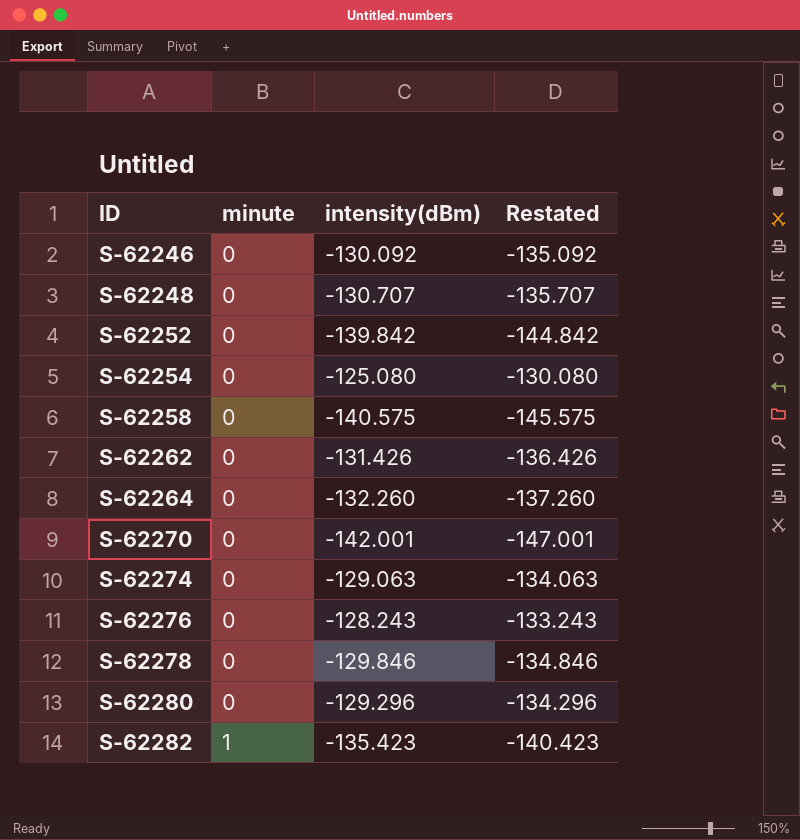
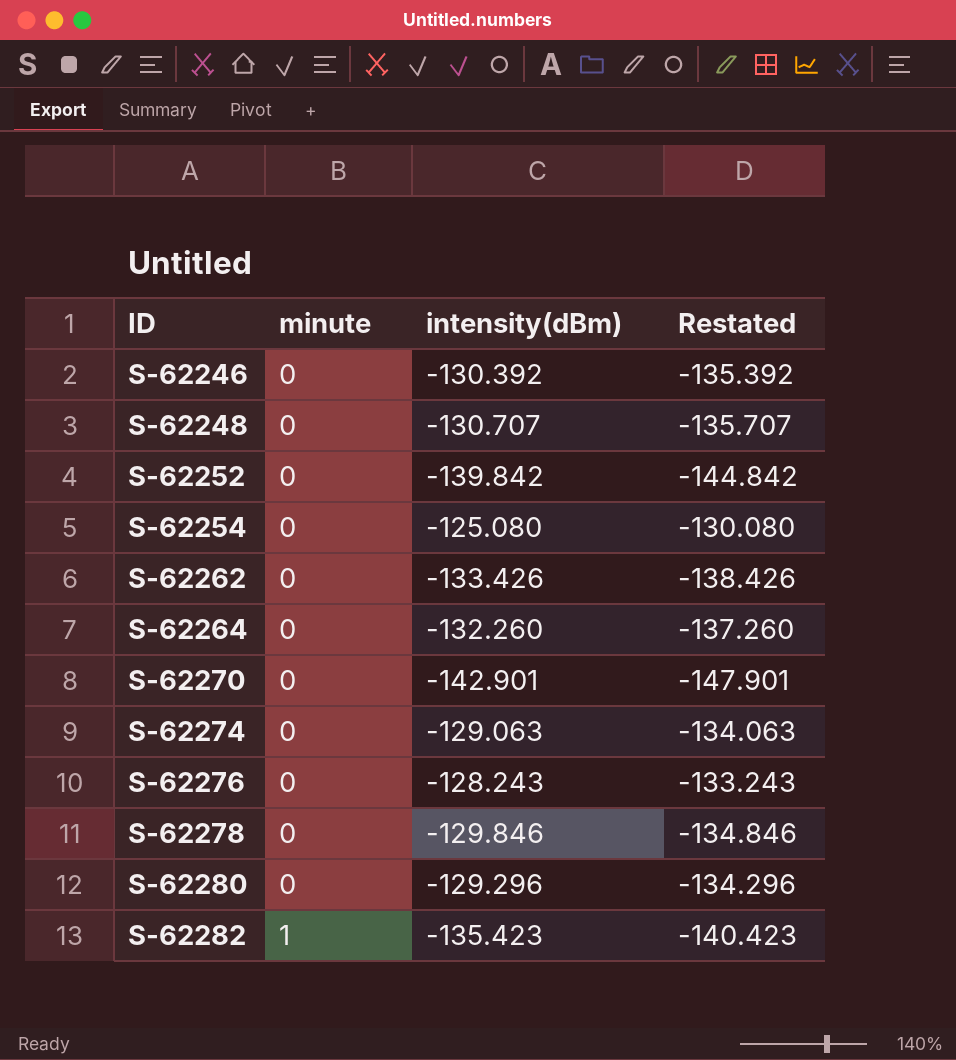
row S-62258: 0 | -140.575 | -145.575 -> none
S-62246 | intensity(dBm): -130.092 -> -130.392
S-62246 | Restated: -135.092 -> -135.392
S-62262 | intensity(dBm): -131.426 -> -133.426
S-62262 | Restated: -136.426 -> -138.426
S-62270 | intensity(dBm): -142.001 -> -142.901
S-62270 | Restated: -147.001 -> -147.901

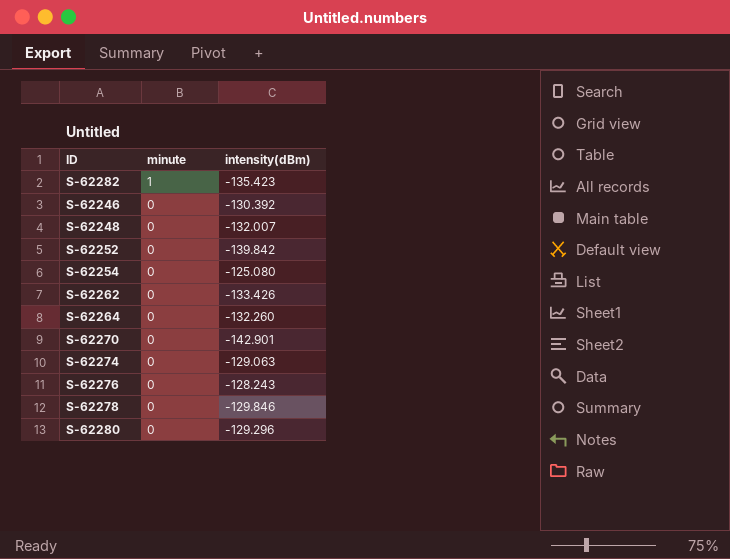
row order: ID ascending -> minute descending
column Restated | formula: [intensity(dBm)] - 5 -> none
S-62248 | intensity(dBm): -130.707 -> -132.007

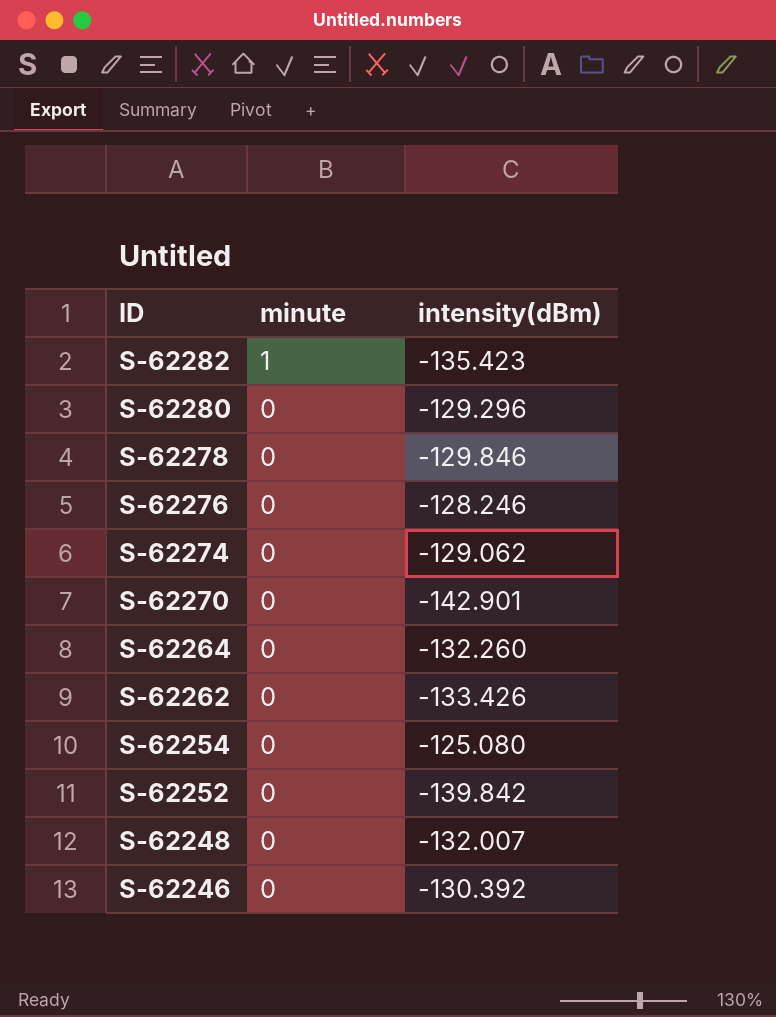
row order: minute descending -> ID descending
S-62276 | intensity(dBm): -128.243 -> -128.246
S-62274 | intensity(dBm): -129.063 -> -129.062

